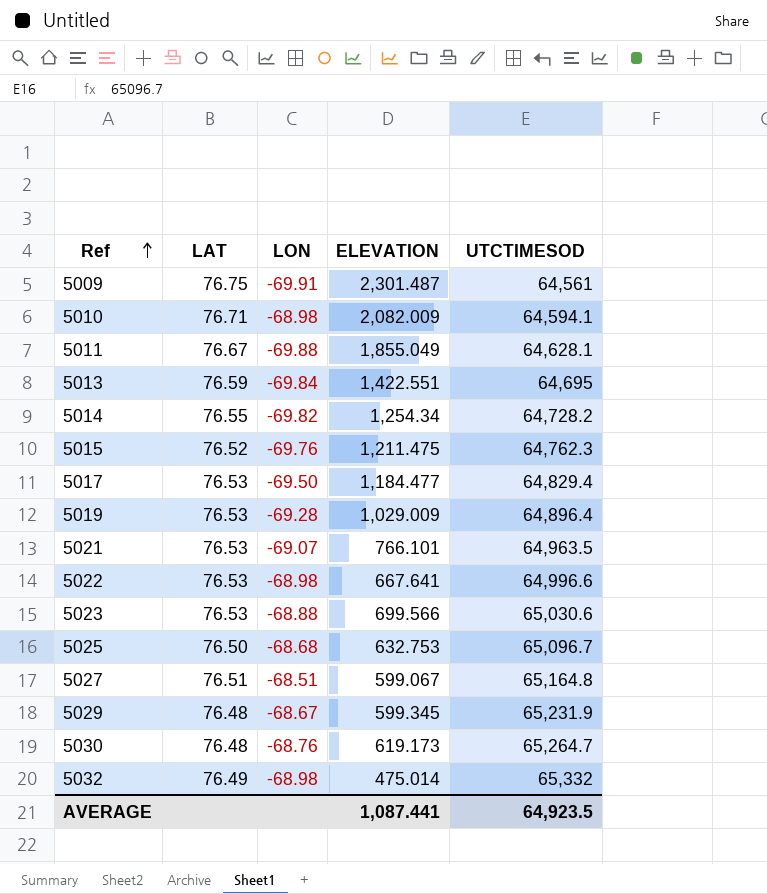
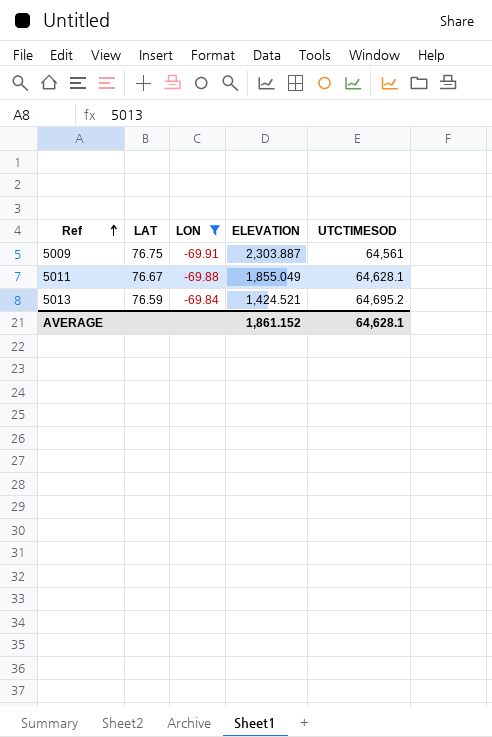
filter: none -> LON <= -69.84
5009 | ELEVATION: 2,301.487 -> 2,303.887
5013 | ELEVATION: 1,422.551 -> 1,424.521
5013 | UTCTIMESOD: 64,695 -> 64,695.2
AVERAGE | ELEVATION: 1,087.441 -> 1,861.152
AVERAGE | UTCTIMESOD: 64,923.5 -> 64,628.1

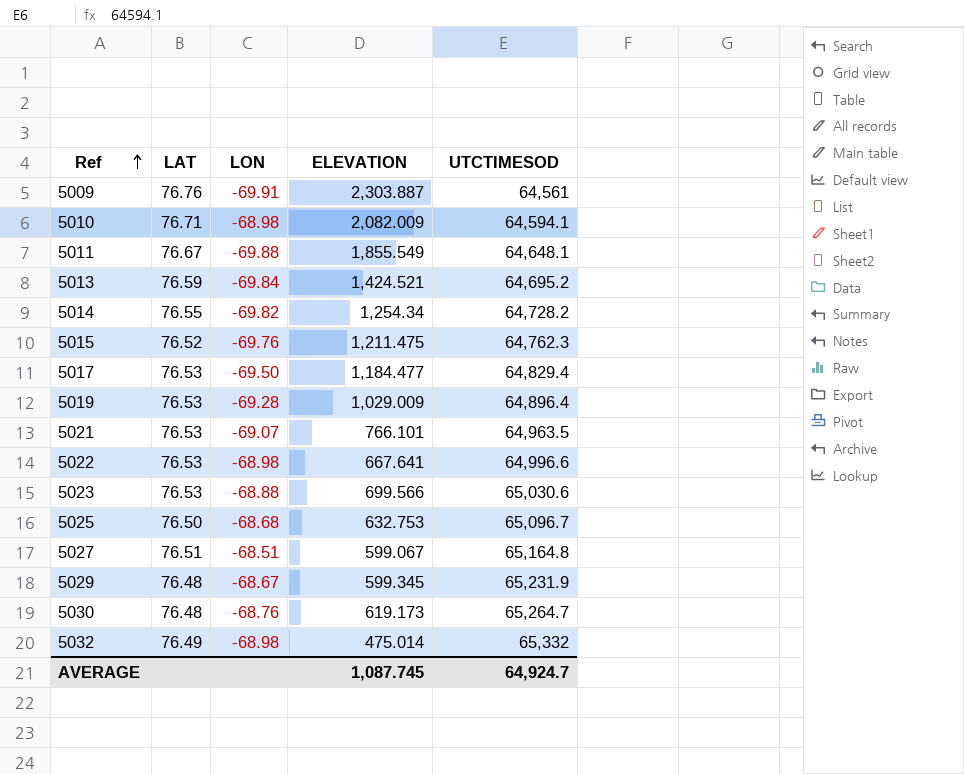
filter: LON <= -69.84 -> none
5009 | LAT: 76.75 -> 76.76
5011 | ELEVATION: 1,855.049 -> 1,855.549
5011 | UTCTIMESOD: 64,628.1 -> 64,648.1
AVERAGE | ELEVATION: 1,861.152 -> 1,087.745
AVERAGE | UTCTIMESOD: 64,628.1 -> 64,924.7

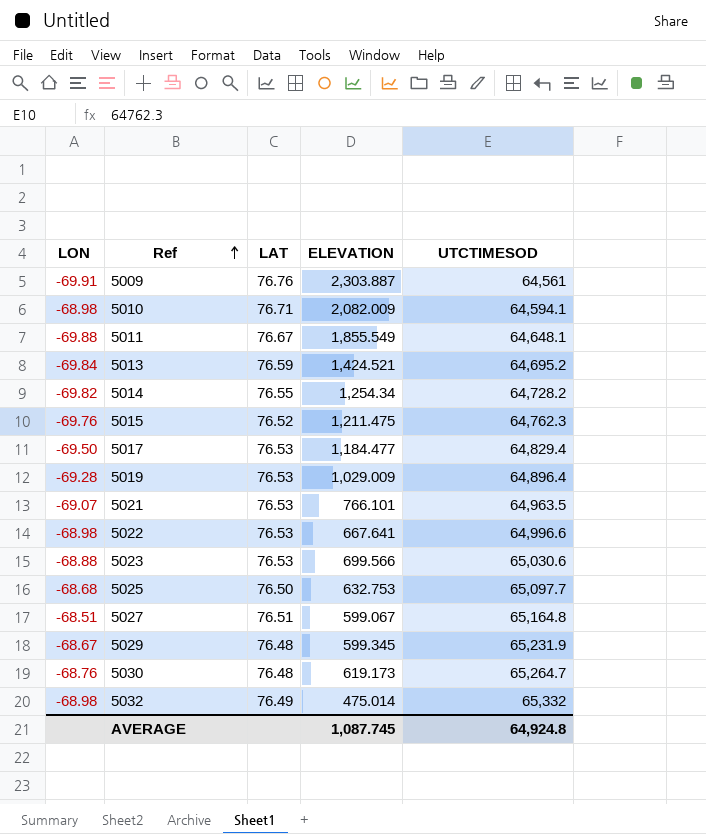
column LON | position: 3 -> 1
5025 | UTCTIMESOD: 65,096.7 -> 65,097.7
AVERAGE | UTCTIMESOD: 64,924.7 -> 64,924.8

